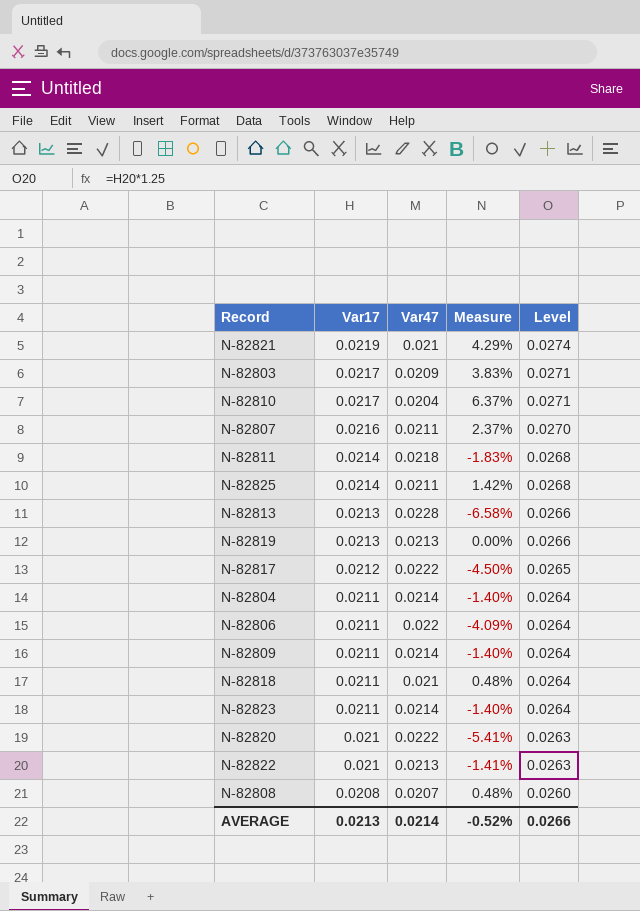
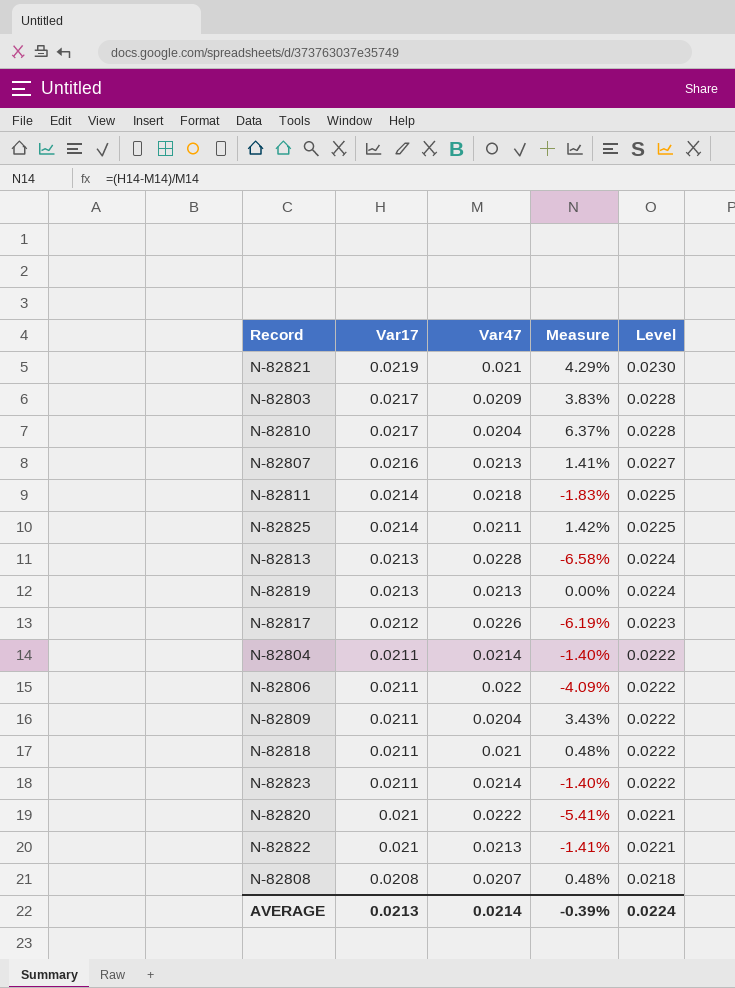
column Level | formula: [Var17] * 1.25 -> [Var17] * 1.05
N-82807 | Var47: 0.0211 -> 0.0213
N-82807 | Measure: 2.37% -> 1.41%
N-82817 | Var47: 0.0222 -> 0.0226
N-82817 | Measure: -4.50% -> -6.19%
N-82809 | Var47: 0.0214 -> 0.0204
N-82809 | Measure: -1.40% -> 3.43%
AVERAGE | Measure: -0.52% -> -0.39%
AVERAGE | Level: 0.0266 -> 0.0224

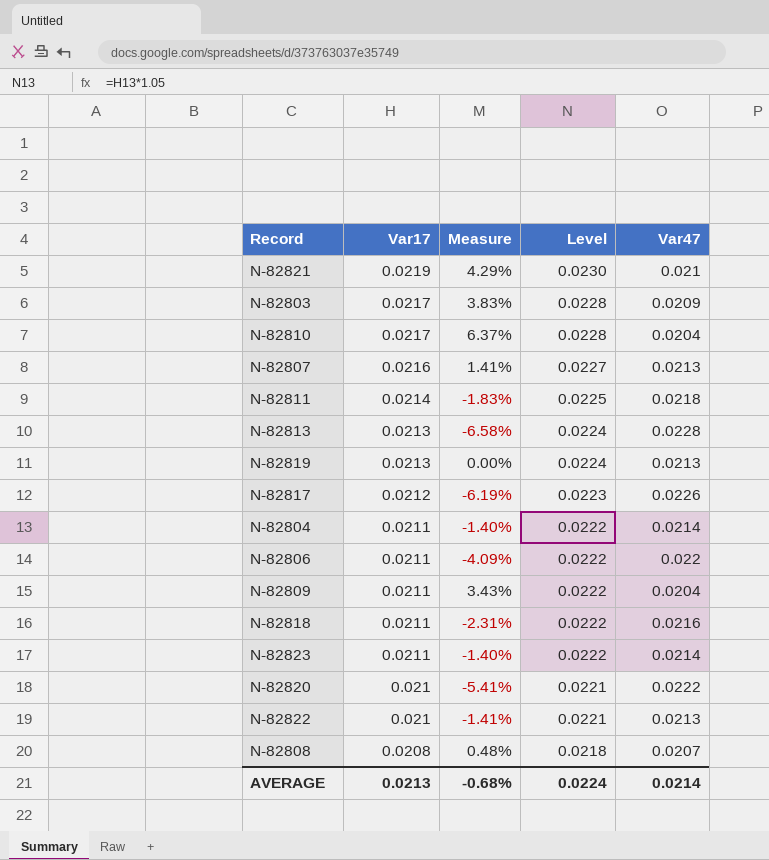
column Var47 | position: 3 -> 5
row N-82825: 0.0214 | 0.0211 | 1.42% | 0.0225 -> none
N-82818 | Measure: 0.48% -> -2.31%
N-82818 | Var47: 0.021 -> 0.0216
AVERAGE | Measure: -0.39% -> -0.68%

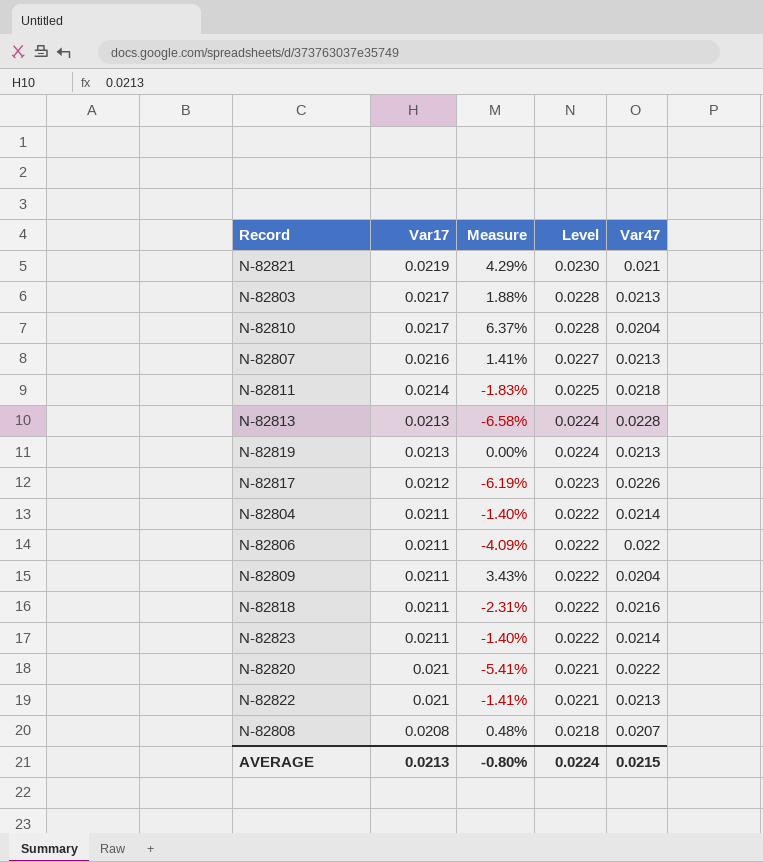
N-82803 | Measure: 3.83% -> 1.88%
N-82803 | Var47: 0.0209 -> 0.0213
AVERAGE | Measure: -0.68% -> -0.80%
AVERAGE | Var47: 0.0214 -> 0.0215

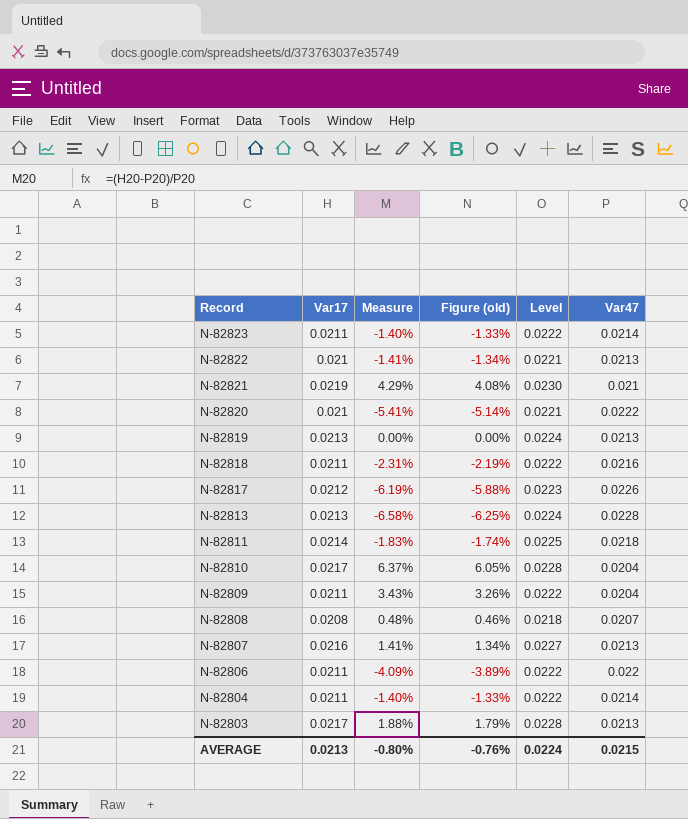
row order: Var17 descending -> Record descending
column Figure (old) | formula: none -> [Measure] * 0.95

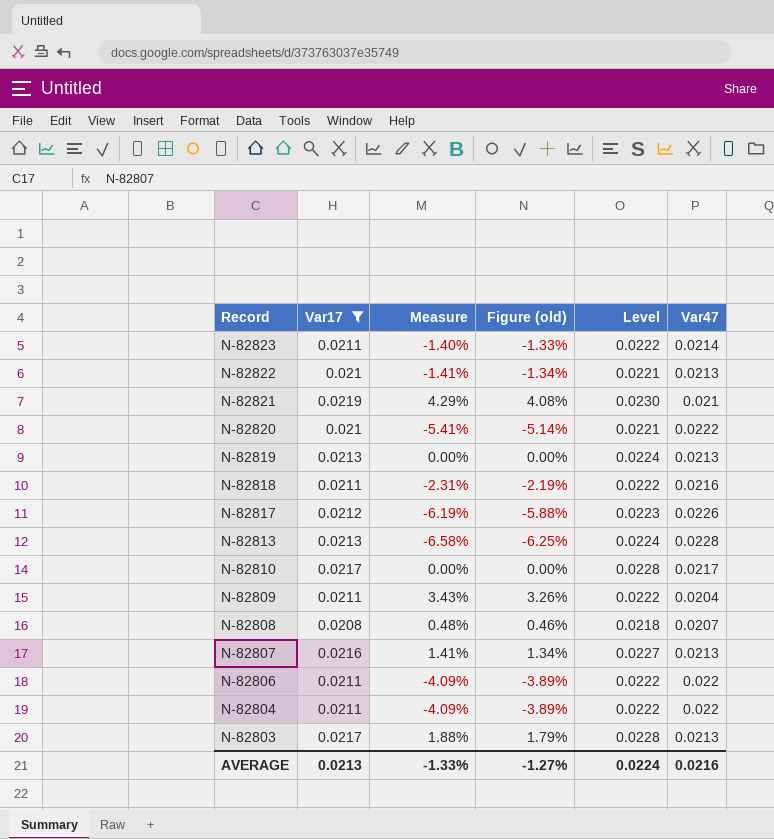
filter: none -> Var17 != 0.0214
N-82810 | Measure: 6.37% -> 0.00%
N-82810 | Figure (old): 6.05% -> 0.00%
N-82810 | Var47: 0.0204 -> 0.0217
N-82804 | Measure: -1.40% -> -4.09%
N-82804 | Figure (old): -1.33% -> -3.89%
N-82804 | Var47: 0.0214 -> 0.022
AVERAGE | Measure: -0.80% -> -1.33%
AVERAGE | Figure (old): -0.76% -> -1.27%
AVERAGE | Var47: 0.0215 -> 0.0216

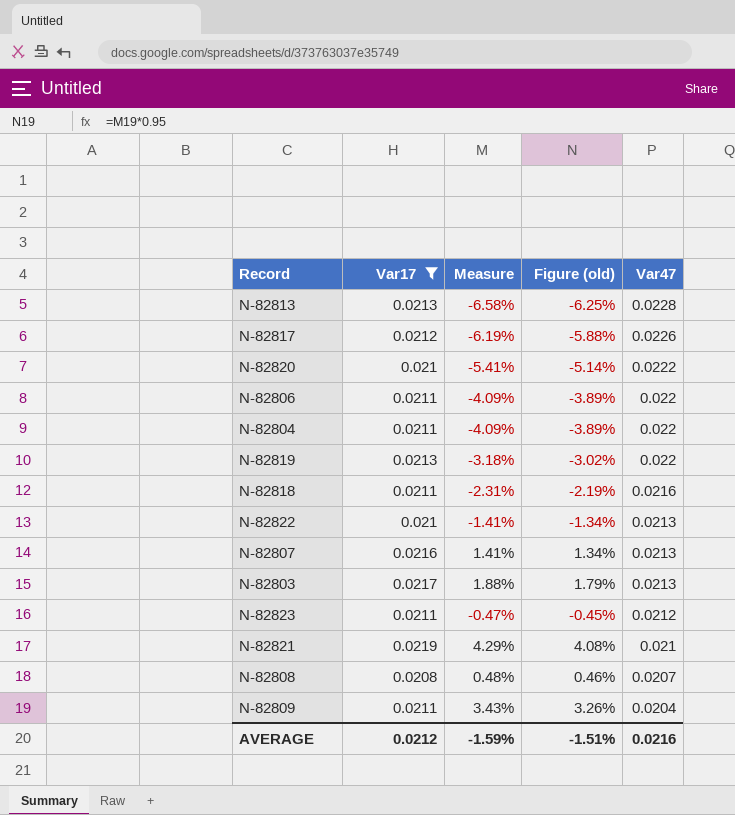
row order: Record descending -> Var47 descending
column Level | formula: [Var17] * 1.05 -> none
row N-82810: 0.0217 | 0.00% | 0.00% | 0.0228 | 0.0217 -> none
N-82819 | Measure: 0.00% -> -3.18%
N-82819 | Figure (old): 0.00% -> -3.02%
N-82819 | Var47: 0.0213 -> 0.022
N-82823 | Measure: -1.40% -> -0.47%
N-82823 | Figure (old): -1.33% -> -0.45%
N-82823 | Var47: 0.0214 -> 0.0212
AVERAGE | Var17: 0.0213 -> 0.0212
AVERAGE | Measure: -1.33% -> -1.59%
AVERAGE | Figure (old): -1.27% -> -1.51%

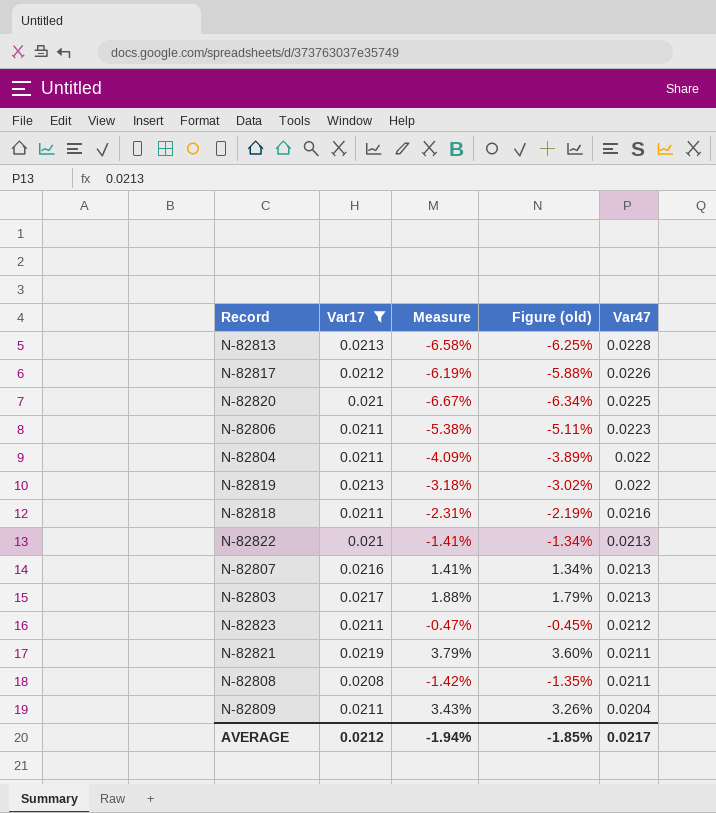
N-82820 | Measure: -5.41% -> -6.67%
N-82820 | Figure (old): -5.14% -> -6.34%
N-82820 | Var47: 0.0222 -> 0.0225
N-82806 | Measure: -4.09% -> -5.38%
N-82806 | Figure (old): -3.89% -> -5.11%
N-82806 | Var47: 0.022 -> 0.0223
N-82821 | Measure: 4.29% -> 3.79%
N-82821 | Figure (old): 4.08% -> 3.60%
N-82821 | Var47: 0.021 -> 0.0211
N-82808 | Measure: 0.48% -> -1.42%
N-82808 | Figure (old): 0.46% -> -1.35%
N-82808 | Var47: 0.0207 -> 0.0211
AVERAGE | Measure: -1.59% -> -1.94%
AVERAGE | Figure (old): -1.51% -> -1.85%
AVERAGE | Var47: 0.0216 -> 0.0217

